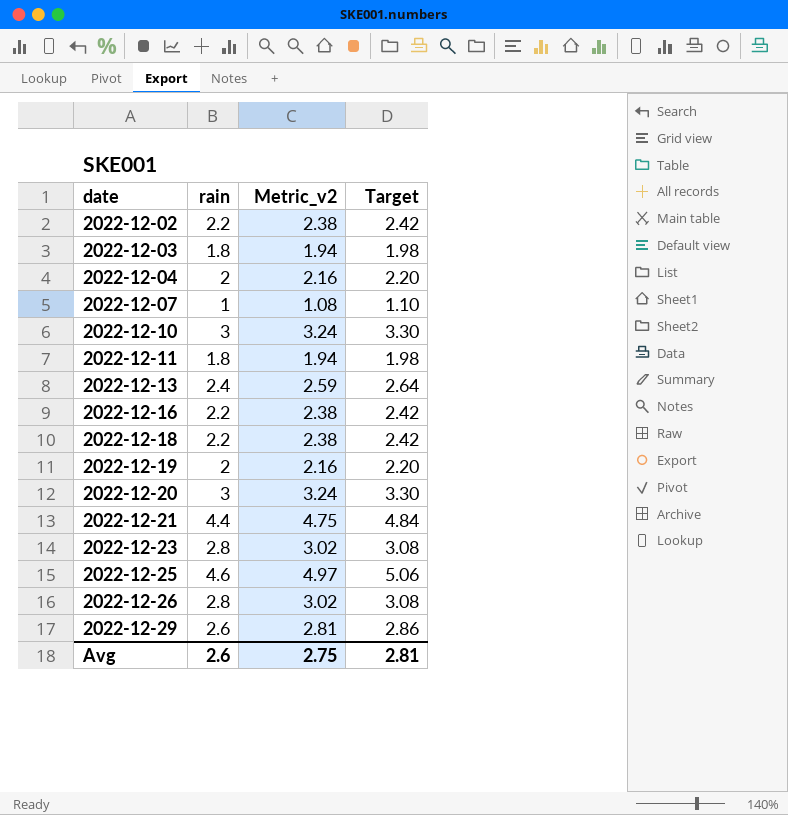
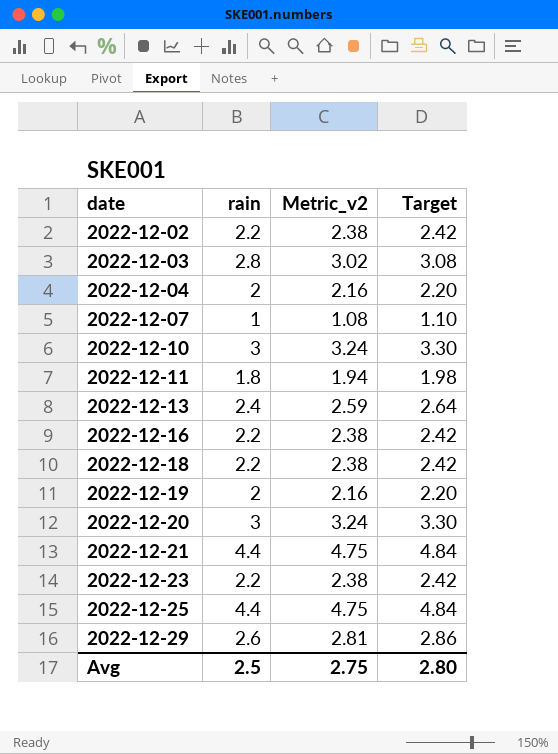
row 2022-12-26: 2.8 | 3.02 | 3.08 -> none
2022-12-03 | rain: 1.8 -> 2.8
2022-12-03 | Metric_v2: 1.94 -> 3.02
2022-12-03 | Target: 1.98 -> 3.08
2022-12-23 | rain: 2.8 -> 2.2
2022-12-23 | Metric_v2: 3.02 -> 2.38
2022-12-23 | Target: 3.08 -> 2.42
2022-12-25 | rain: 4.6 -> 4.4
2022-12-25 | Metric_v2: 4.97 -> 4.75
2022-12-25 | Target: 5.06 -> 4.84
Avg | rain: 2.6 -> 2.5
Avg | Target: 2.81 -> 2.80

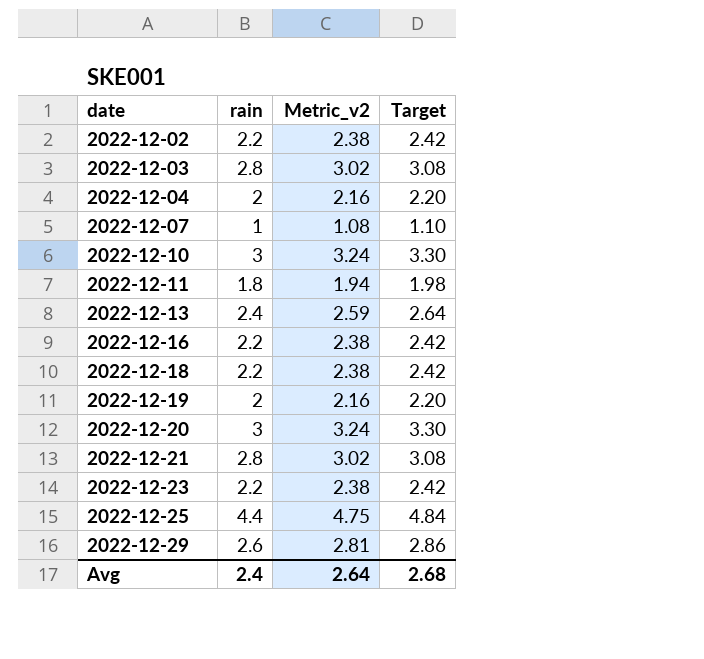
2022-12-21 | rain: 4.4 -> 2.8
2022-12-21 | Metric_v2: 4.75 -> 3.02
2022-12-21 | Target: 4.84 -> 3.08
Avg | rain: 2.5 -> 2.4
Avg | Metric_v2: 2.75 -> 2.64
Avg | Target: 2.80 -> 2.68

